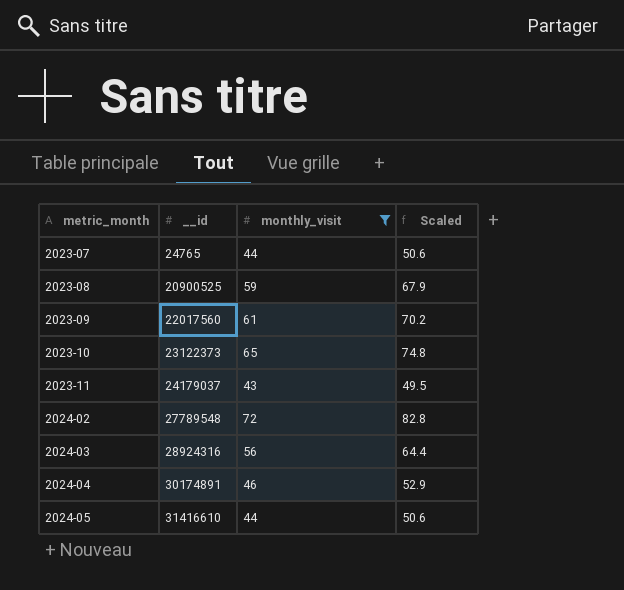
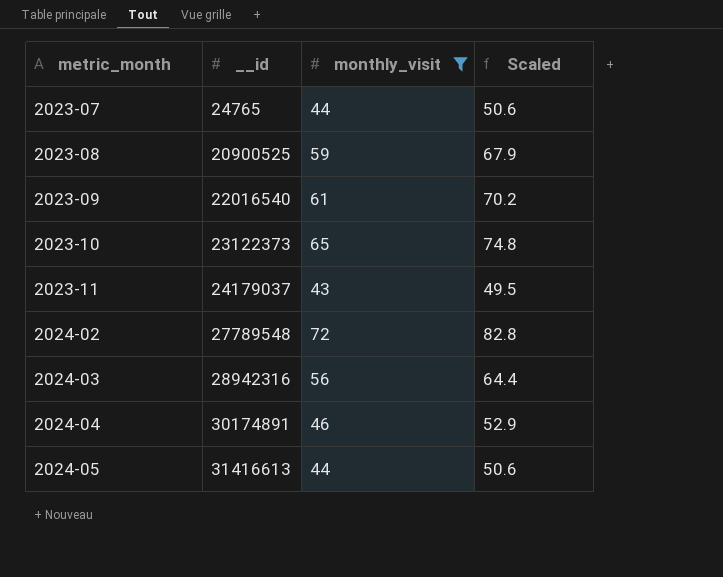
2023-09 | __id: 22017560 -> 22016540
2024-03 | __id: 28924316 -> 28942316
2024-05 | __id: 31416610 -> 31416613

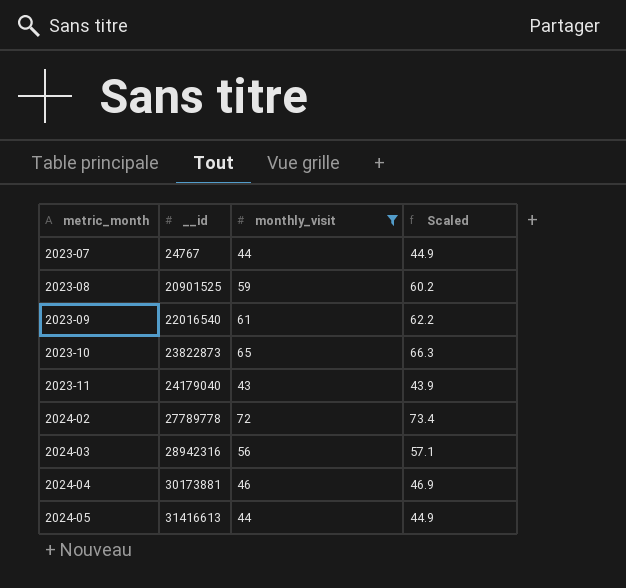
column Scaled | formula: [monthly_visit] * 1.15 -> [monthly_visit] * 1.02
2023-07 | __id: 24765 -> 24767
2023-08 | __id: 20900525 -> 20901525
2023-10 | __id: 23122373 -> 23822873
2023-11 | __id: 24179037 -> 24179040
2024-02 | __id: 27789548 -> 27789778
2024-04 | __id: 30174891 -> 30173881

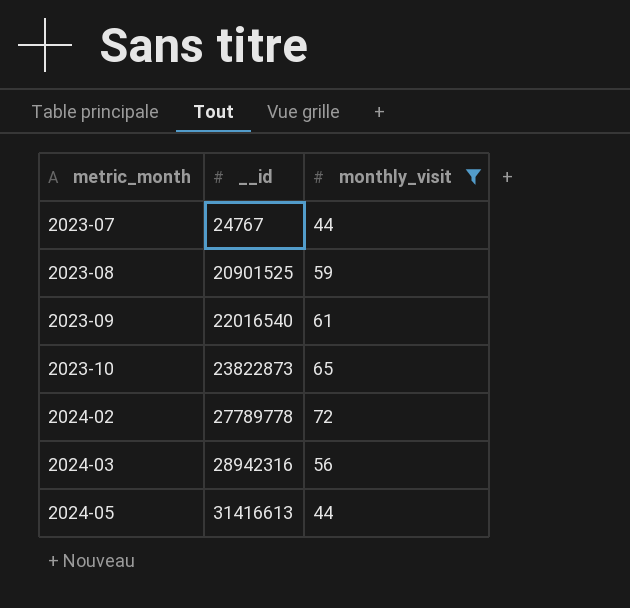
column Scaled | formula: [monthly_visit] * 1.02 -> none
row 2023-11: 24179040 | 43 | 43.9 -> none
row 2024-04: 30173881 | 46 | 46.9 -> none

